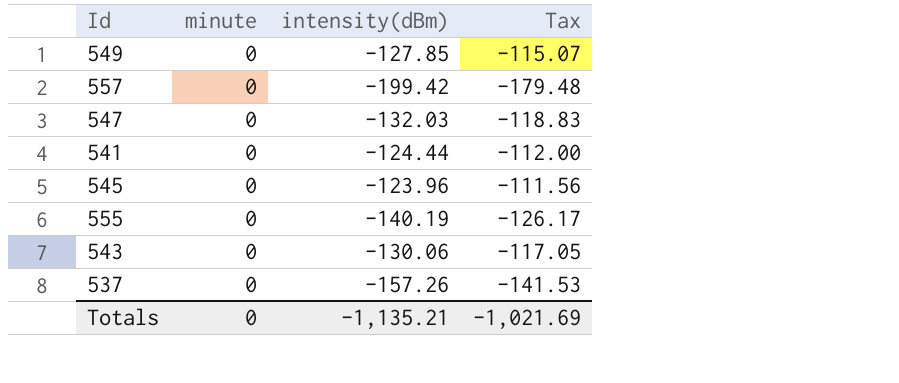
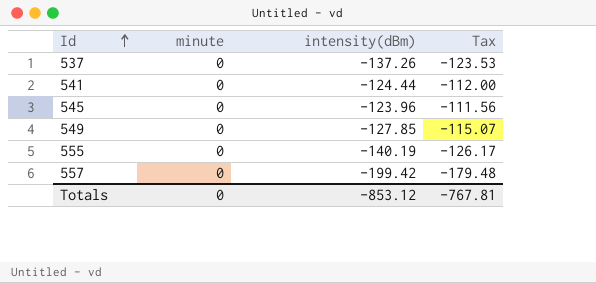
row order: none -> Id ascending
row 547: 0 | -132.03 | -118.83 -> none
row 543: 0 | -130.06 | -117.05 -> none
537 | intensity(dBm): -157.26 -> -137.26
537 | Tax: -141.53 -> -123.53
Totals | intensity(dBm): -1,135.21 -> -853.12
Totals | Tax: -1,021.69 -> -767.81

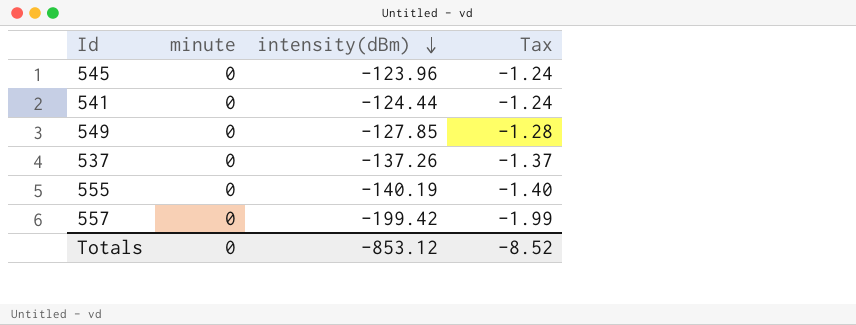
row order: Id ascending -> intensity(dBm) descending
column Tax | formula: [intensity(dBm)] * 0.9 -> [intensity(dBm)] * 0.01
Totals | Tax: -767.81 -> -8.52

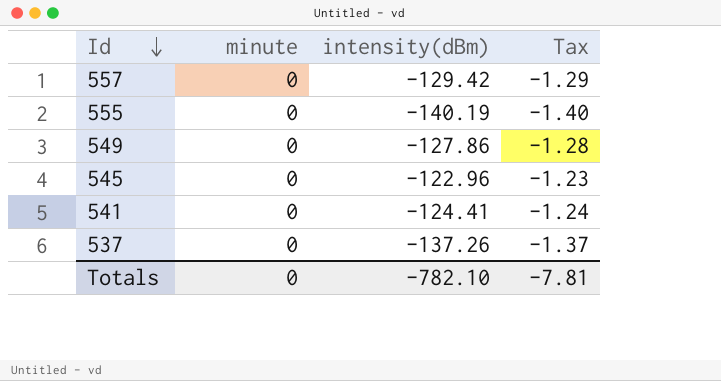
row order: intensity(dBm) descending -> Id descending
557 | intensity(dBm): -199.42 -> -129.42
557 | Tax: -1.99 -> -1.29
549 | intensity(dBm): -127.85 -> -127.86
545 | intensity(dBm): -123.96 -> -122.96
545 | Tax: -1.24 -> -1.23
541 | intensity(dBm): -124.44 -> -124.41
Totals | intensity(dBm): -853.12 -> -782.10
Totals | Tax: -8.52 -> -7.81

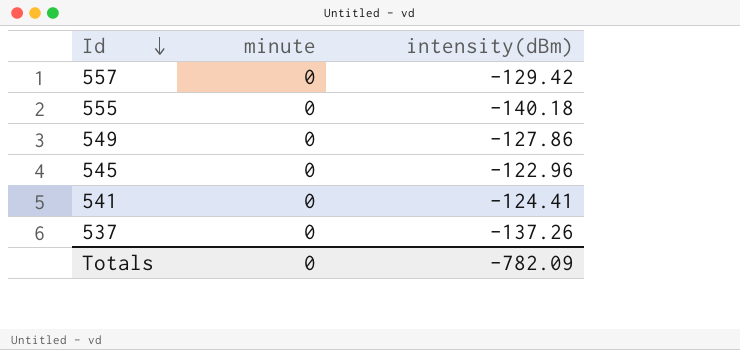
column Tax | formula: [intensity(dBm)] * 0.01 -> none
555 | intensity(dBm): -140.19 -> -140.18
Totals | intensity(dBm): -782.10 -> -782.09

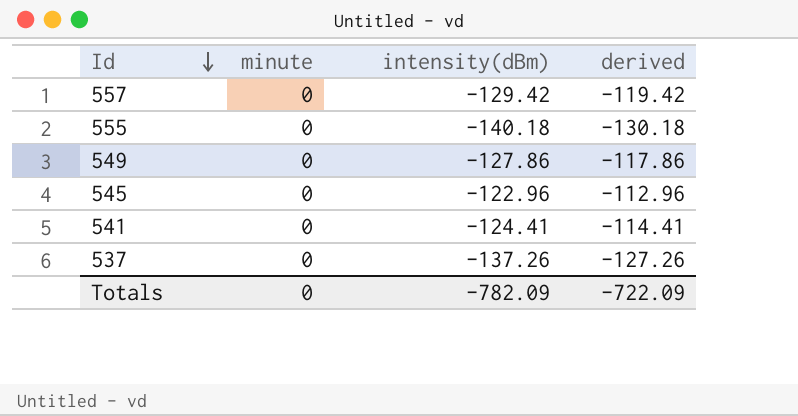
column derived | formula: none -> [intensity(dBm)] + 10

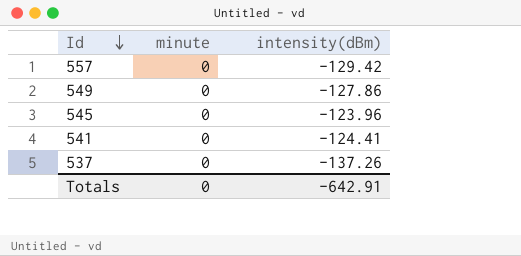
column derived | formula: [intensity(dBm)] + 10 -> none
row 555: 0 | -140.18 | -130.18 -> none
545 | intensity(dBm): -122.96 -> -123.96
Totals | intensity(dBm): -782.09 -> -642.91

